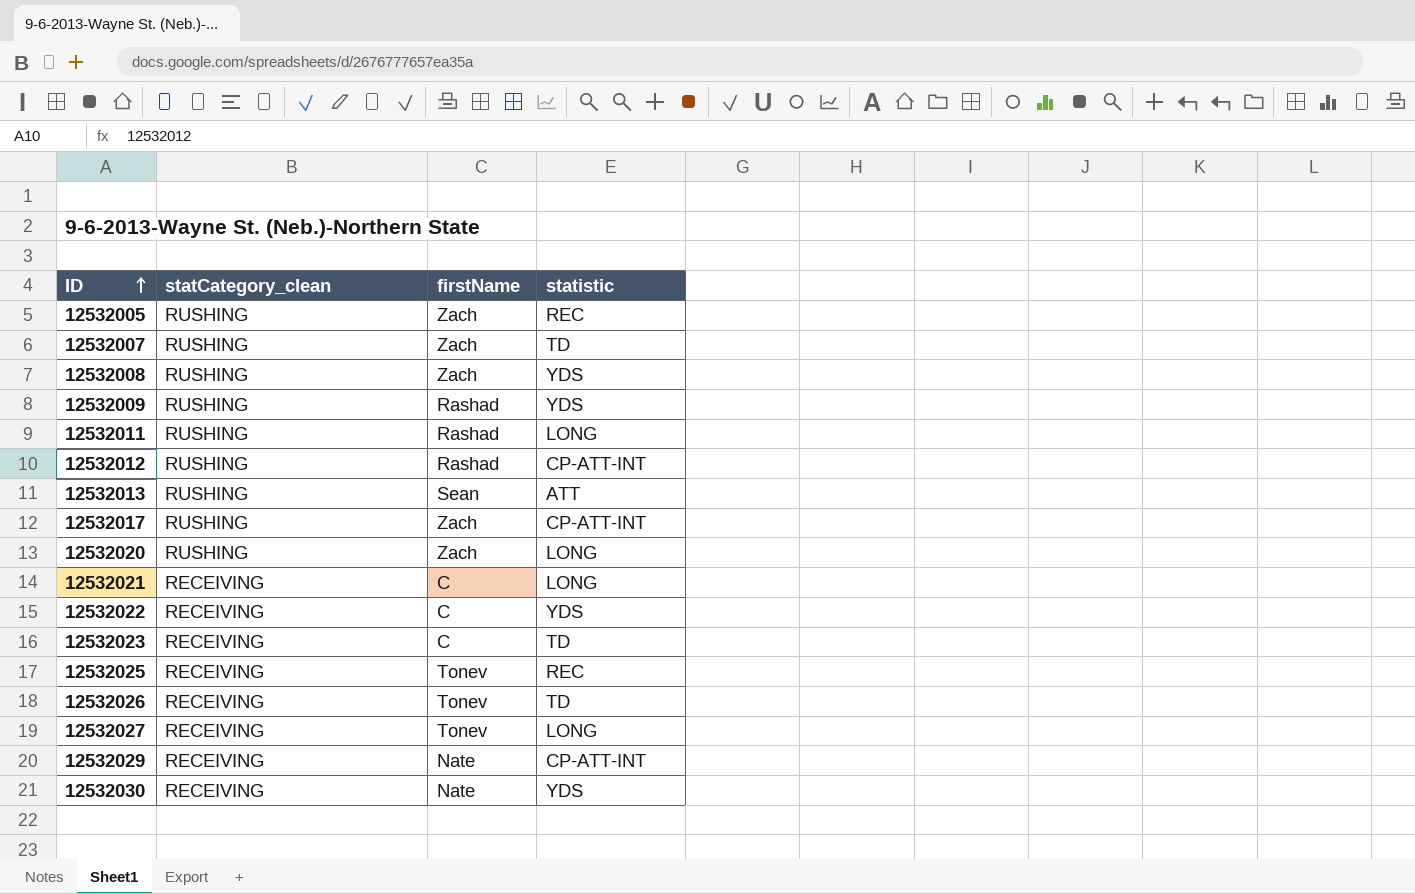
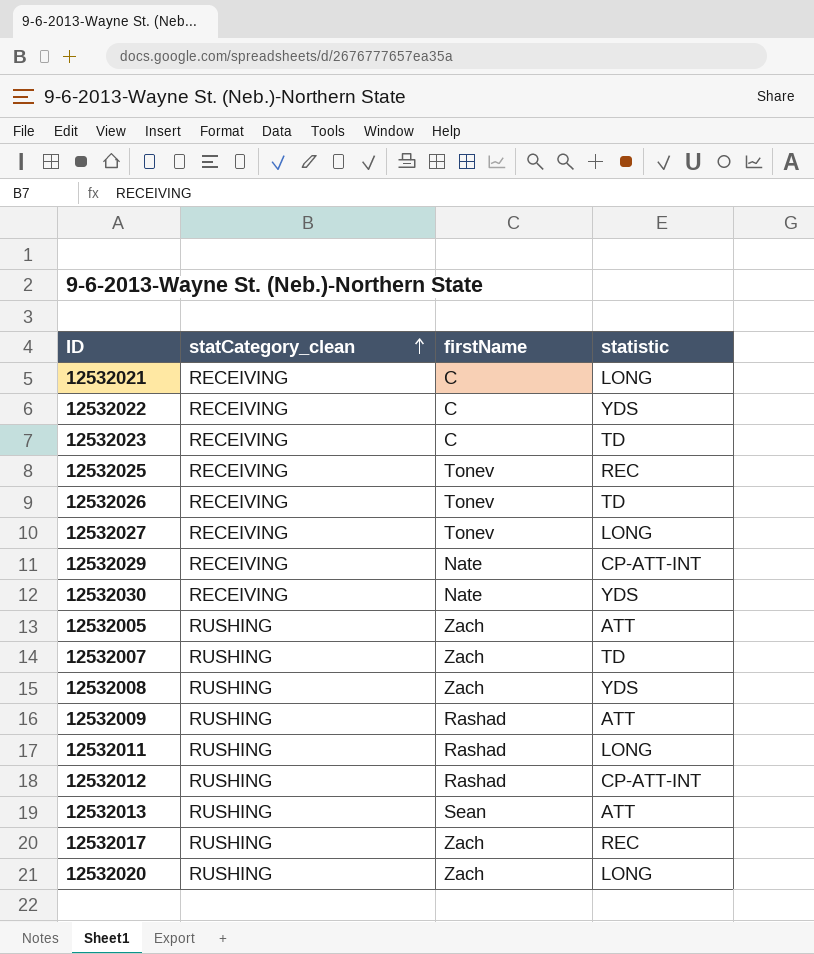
row order: ID ascending -> statCategory_clean ascending
12532005 | statistic: REC -> ATT
12532009 | statistic: YDS -> ATT
12532017 | statistic: CP-ATT-INT -> REC

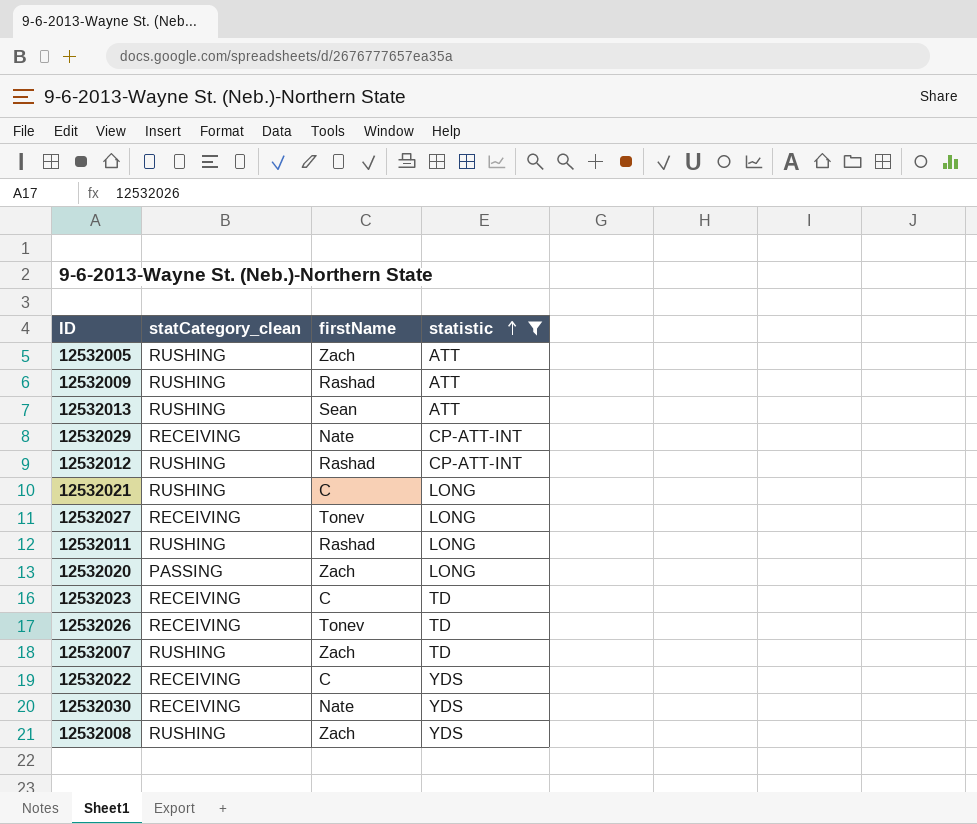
filter: none -> statistic != REC
row order: statCategory_clean ascending -> statistic ascending
12532021 | statCategory_clean: RECEIVING -> RUSHING
12532020 | statCategory_clean: RUSHING -> PASSING

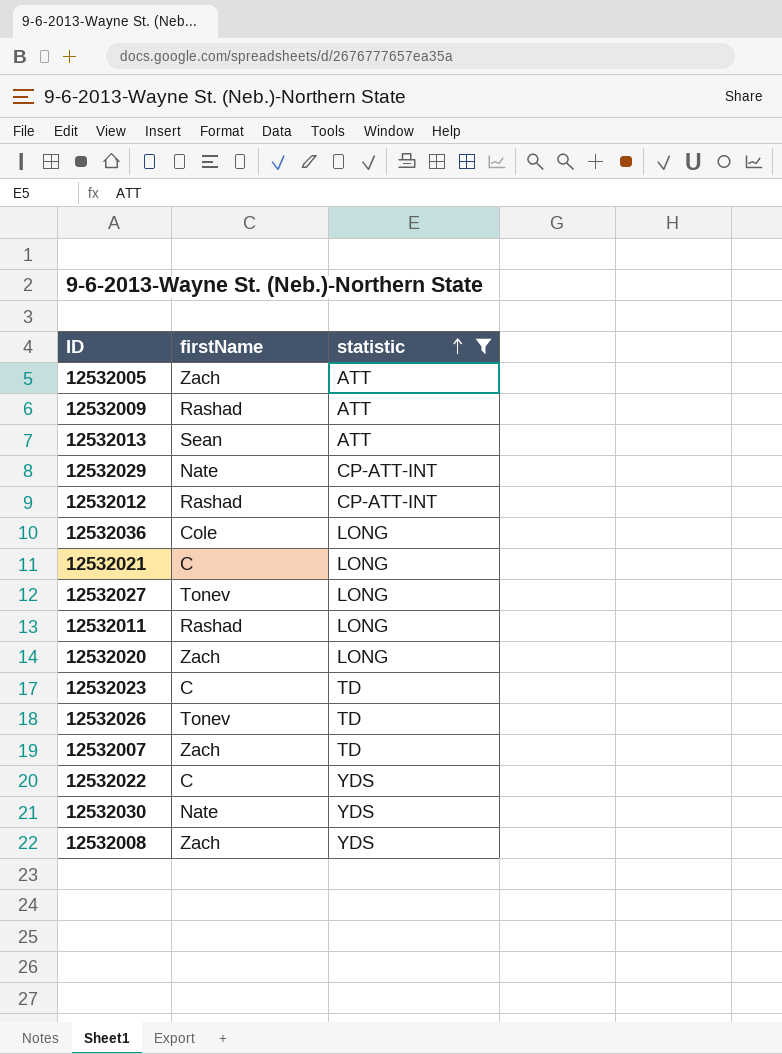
column statCategory_clean | position: 2 -> none
row 12532036: none -> Cole | LONG

